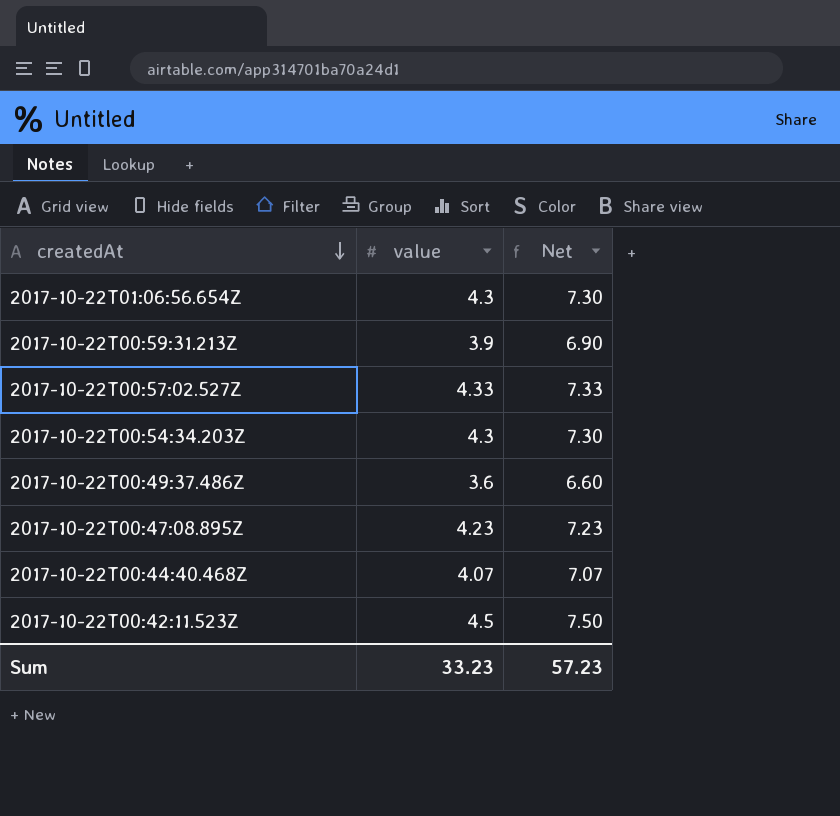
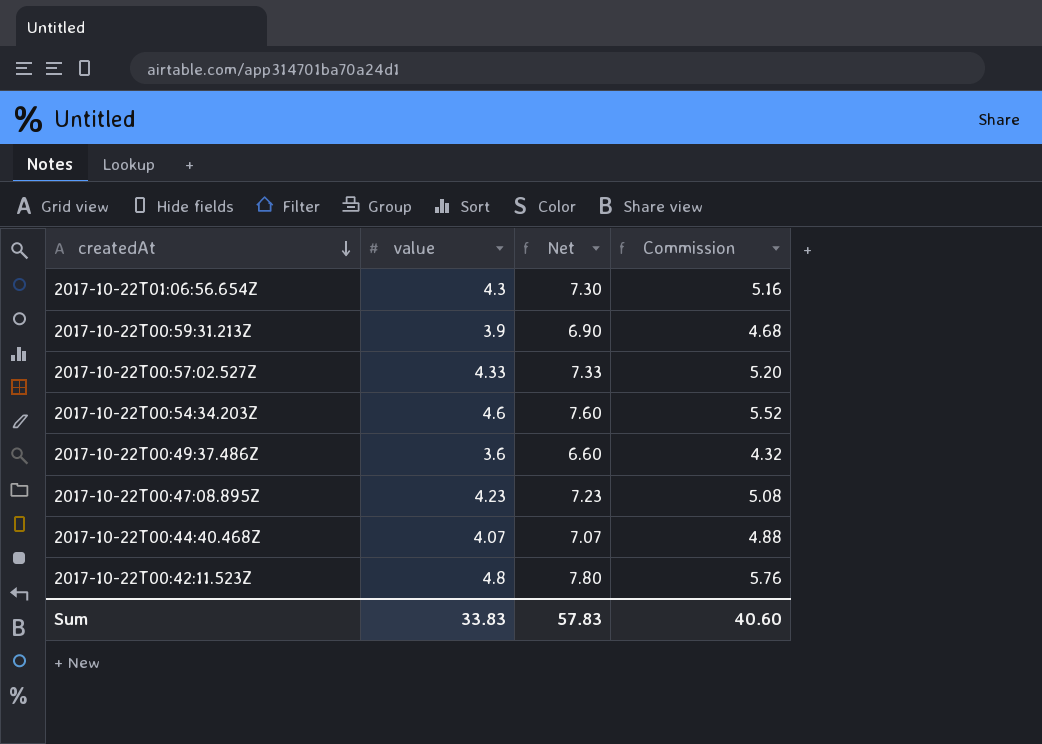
column Commission | formula: none -> [value] * 1.2
2017-10-22T00:54:34.203Z | value: 4.3 -> 4.6
2017-10-22T00:54:34.203Z | Net: 7.30 -> 7.60
2017-10-22T00:42:11.523Z | value: 4.5 -> 4.8
2017-10-22T00:42:11.523Z | Net: 7.50 -> 7.80
Sum | value: 33.23 -> 33.83
Sum | Net: 57.23 -> 57.83

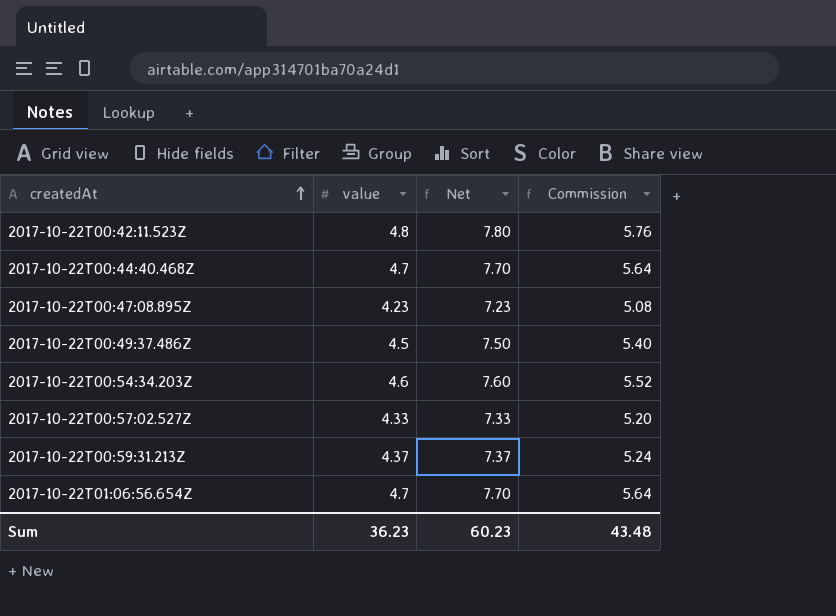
row order: createdAt descending -> createdAt ascending
2017-10-22T00:44:40.468Z | value: 4.07 -> 4.7
2017-10-22T00:44:40.468Z | Net: 7.07 -> 7.70
2017-10-22T00:44:40.468Z | Commission: 4.88 -> 5.64
2017-10-22T00:49:37.486Z | value: 3.6 -> 4.5
2017-10-22T00:49:37.486Z | Net: 6.60 -> 7.50
2017-10-22T00:49:37.486Z | Commission: 4.32 -> 5.40
2017-10-22T00:59:31.213Z | value: 3.9 -> 4.37
2017-10-22T00:59:31.213Z | Net: 6.90 -> 7.37
2017-10-22T00:59:31.213Z | Commission: 4.68 -> 5.24
2017-10-22T01:06:56.654Z | value: 4.3 -> 4.7
2017-10-22T01:06:56.654Z | Net: 7.30 -> 7.70
2017-10-22T01:06:56.654Z | Commission: 5.16 -> 5.64
Sum | value: 33.83 -> 36.23
Sum | Net: 57.83 -> 60.23
Sum | Commission: 40.60 -> 43.48

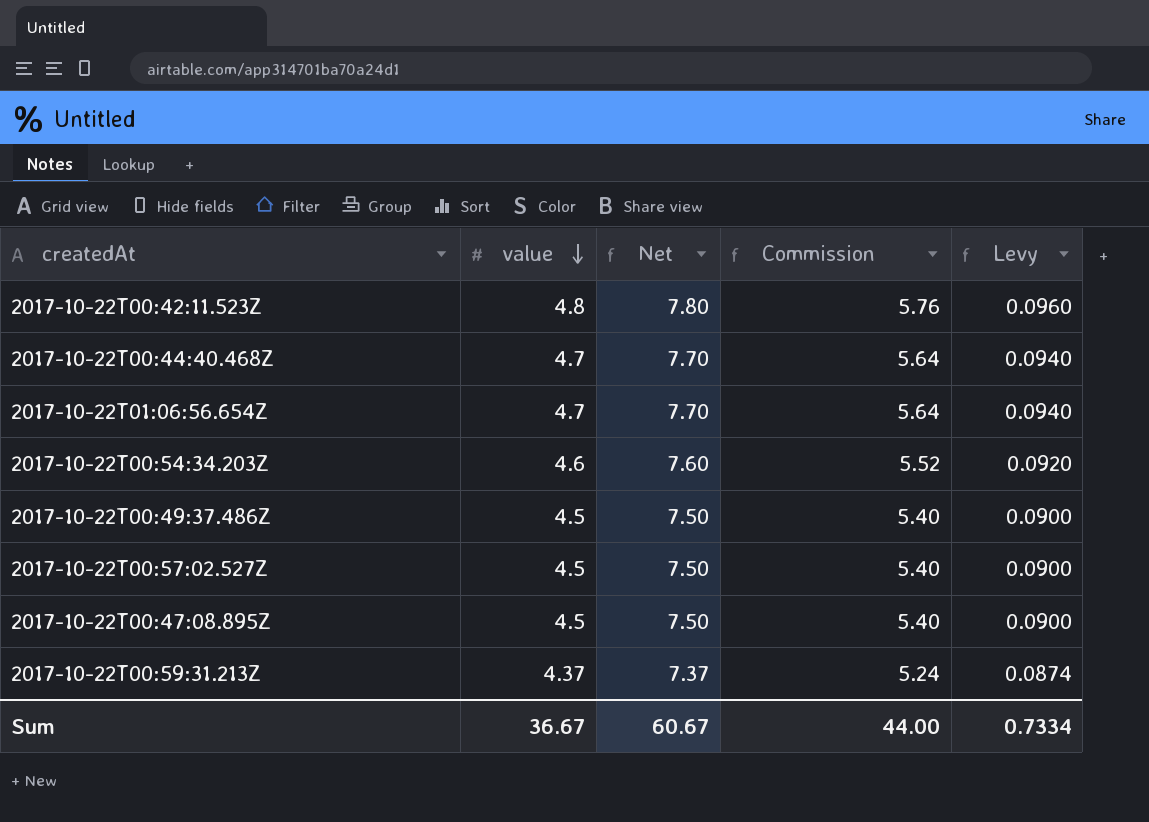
row order: createdAt ascending -> value descending
column Levy | formula: none -> [value] * 0.02
2017-10-22T00:57:02.527Z | value: 4.33 -> 4.5
2017-10-22T00:57:02.527Z | Net: 7.33 -> 7.50
2017-10-22T00:57:02.527Z | Commission: 5.20 -> 5.40
2017-10-22T00:47:08.895Z | value: 4.23 -> 4.5
2017-10-22T00:47:08.895Z | Net: 7.23 -> 7.50
2017-10-22T00:47:08.895Z | Commission: 5.08 -> 5.40
Sum | value: 36.23 -> 36.67
Sum | Net: 60.23 -> 60.67
Sum | Commission: 43.48 -> 44.00

